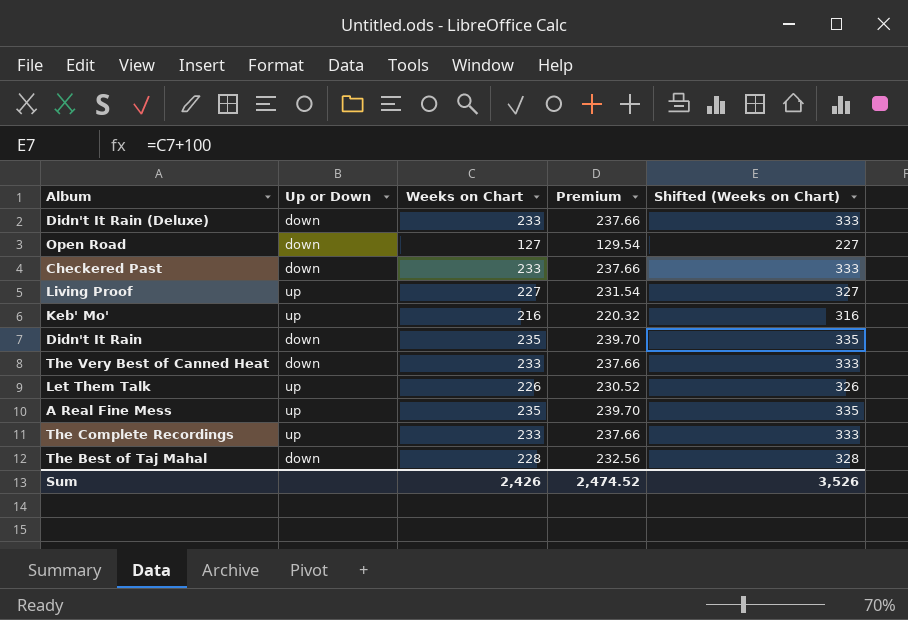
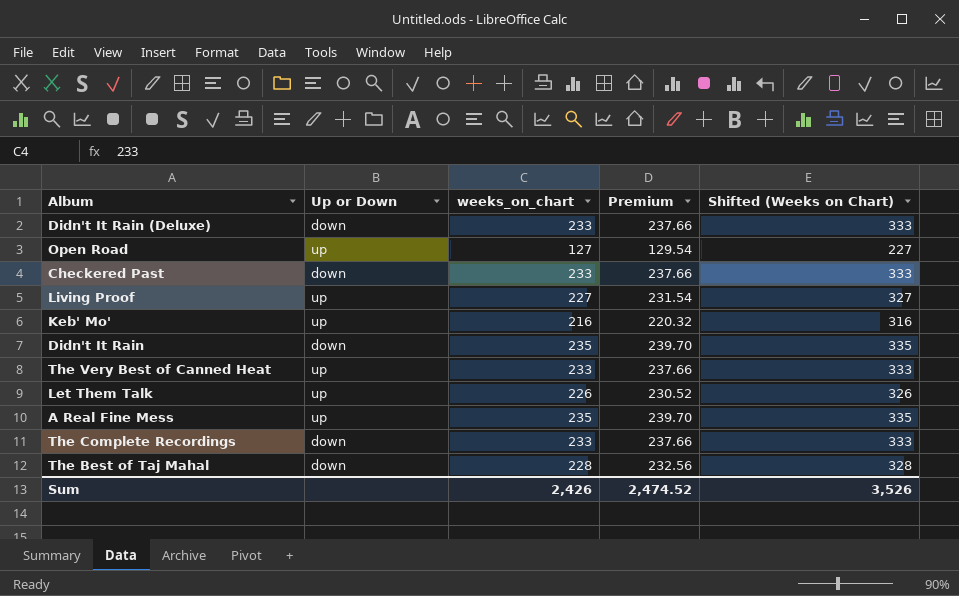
column name: Weeks on Chart -> weeks_on_chart
Open Road | Up or Down: down -> up
The Very Best of Canned Heat | Up or Down: down -> up
The Complete Recordings | Up or Down: up -> down

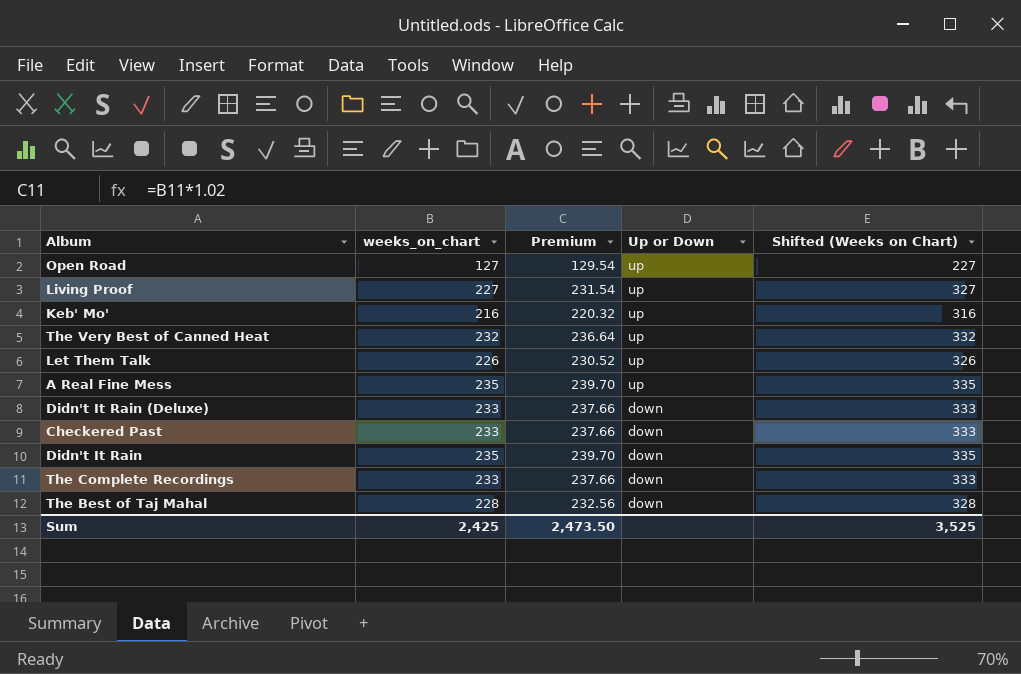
row order: none -> Up or Down descending
column Up or Down | position: 2 -> 4
The Very Best of Canned Heat | weeks_on_chart: 233 -> 232
The Very Best of Canned Heat | Premium: 237.66 -> 236.64
The Very Best of Canned Heat | Shifted (Weeks on Chart): 333 -> 332
Sum | weeks_on_chart: 2,426 -> 2,425
Sum | Premium: 2,474.52 -> 2,473.50
Sum | Shifted (Weeks on Chart): 3,526 -> 3,525

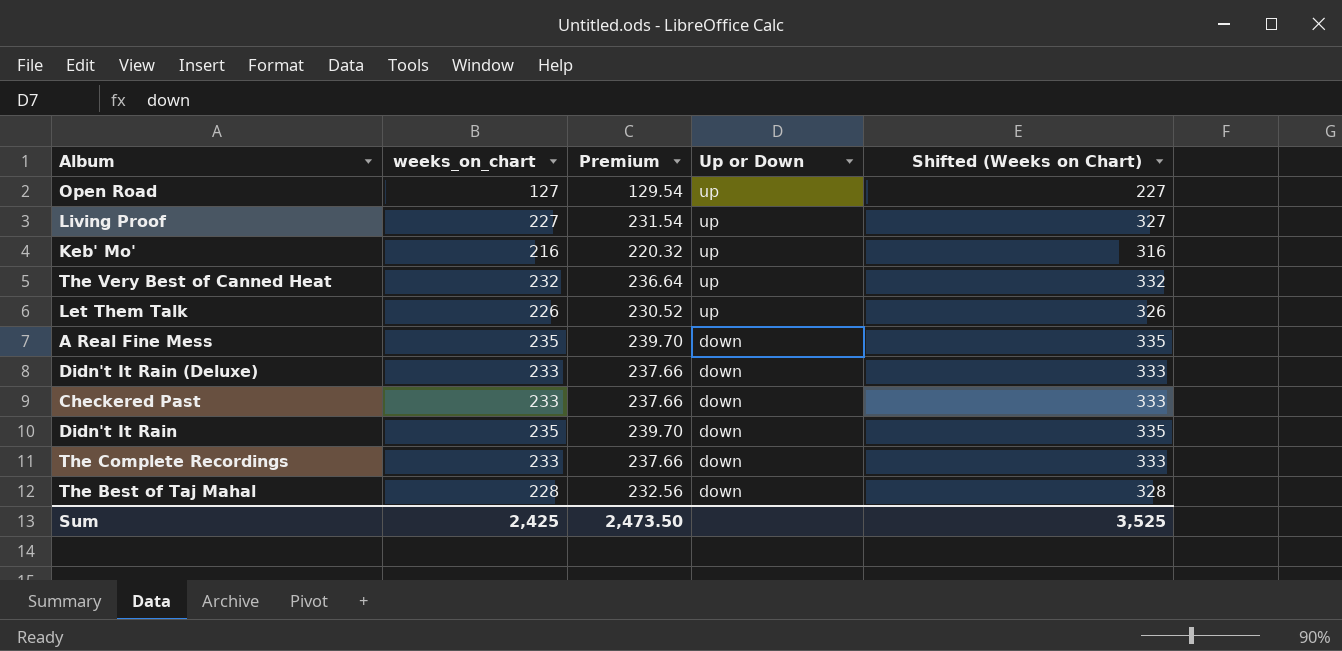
A Real Fine Mess | Up or Down: up -> down

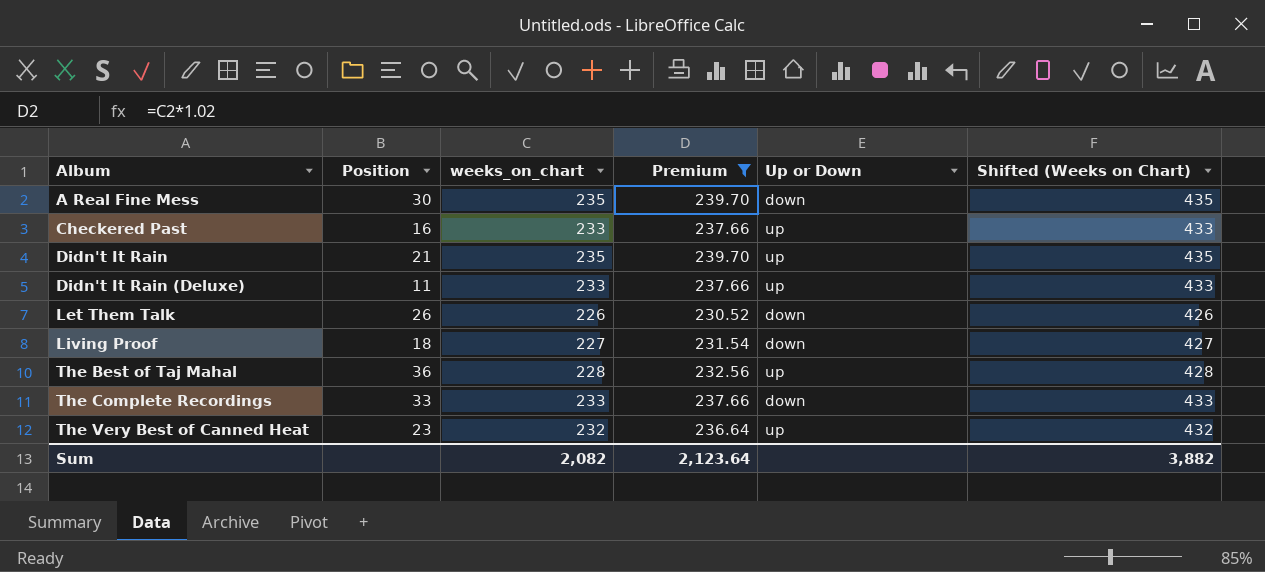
filter: none -> Premium >= 230.52
row order: Up or Down descending -> Album ascending
column Position | position: none -> 2
column Shifted (Weeks on Chart) | formula: [weeks_on_chart] + 100 -> [weeks_on_chart] + 200
Checkered Past | Up or Down: down -> up
Didn't It Rain | Up or Down: down -> up
Didn't It Rain (Deluxe) | Up or Down: down -> up
Let Them Talk | Up or Down: up -> down
Living Proof | Up or Down: up -> down
The Best of Taj Mahal | Up or Down: down -> up
Sum | weeks_on_chart: 2,425 -> 2,082
Sum | Premium: 2,473.50 -> 2,123.64
Sum | Shifted (Weeks on Chart): 3,525 -> 3,882

